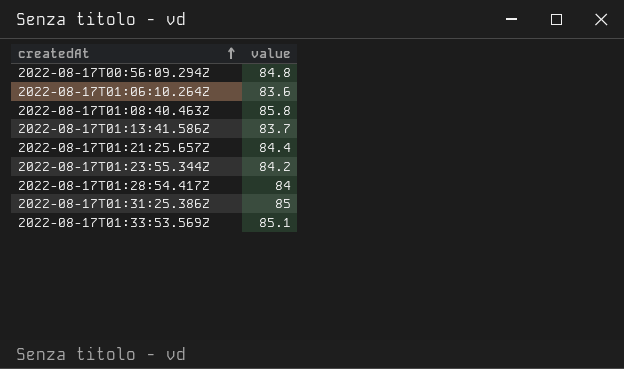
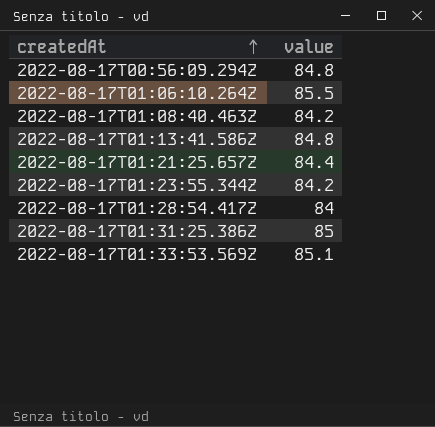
2022-08-17T01:06:10.264Z | value: 83.6 -> 85.5
2022-08-17T01:08:40.463Z | value: 85.8 -> 84.2
2022-08-17T01:13:41.586Z | value: 83.7 -> 84.8

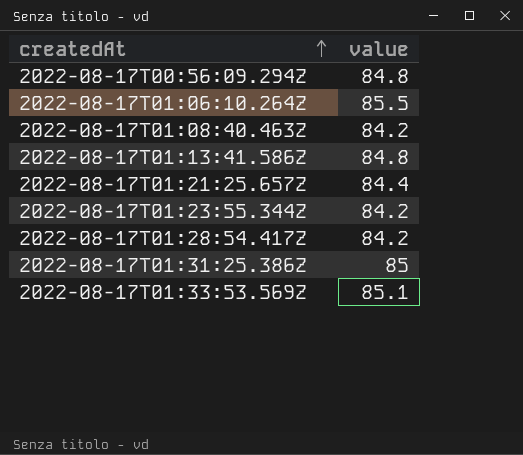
2022-08-17T01:28:54.417Z | value: 84 -> 84.2

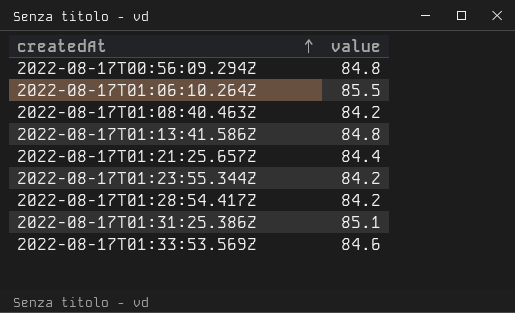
2022-08-17T01:31:25.386Z | value: 85 -> 85.1
2022-08-17T01:33:53.569Z | value: 85.1 -> 84.6

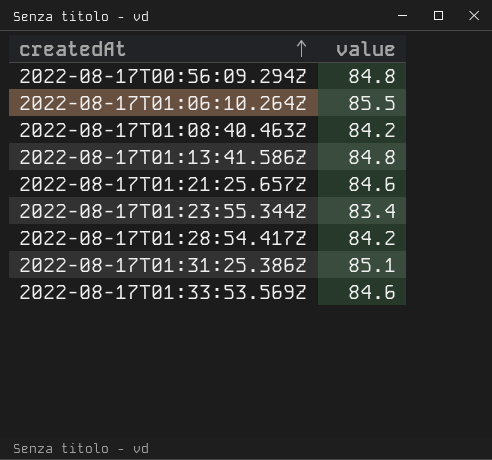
2022-08-17T01:21:25.657Z | value: 84.4 -> 84.6
2022-08-17T01:23:55.344Z | value: 84.2 -> 83.4

